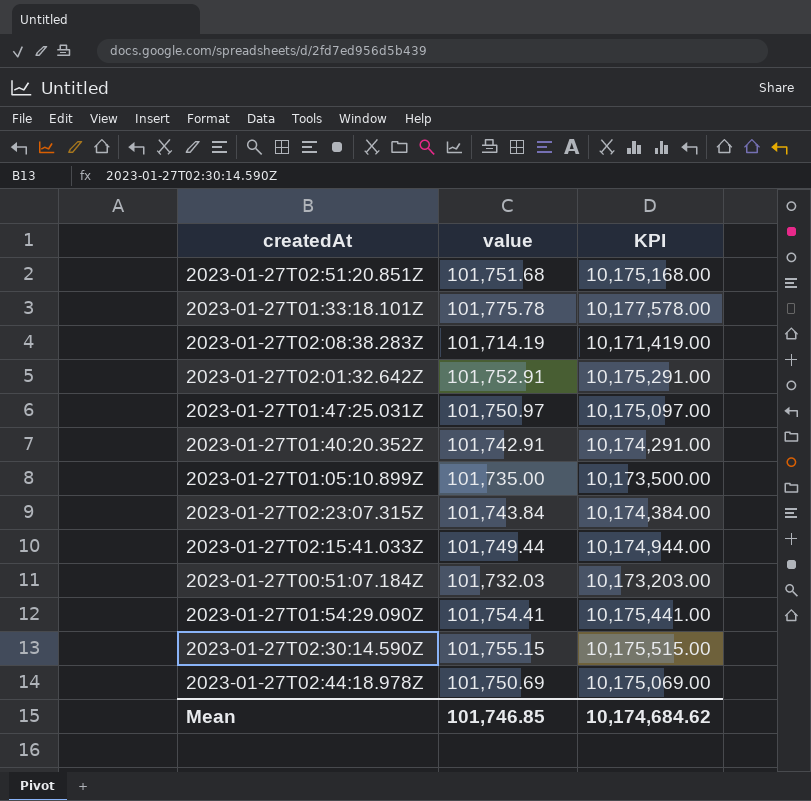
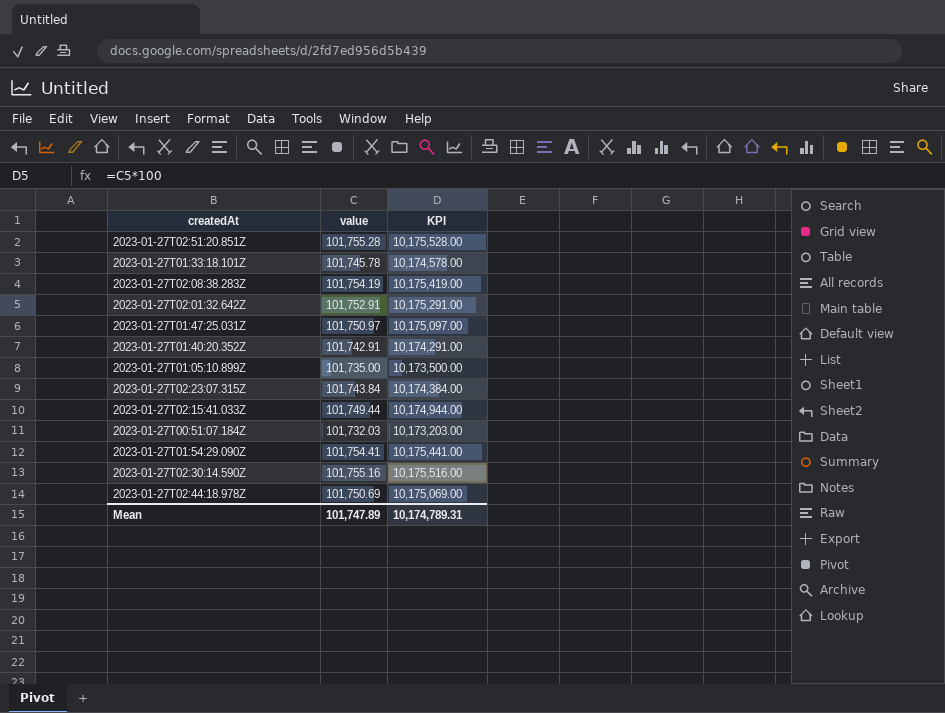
2023-01-27T02:51:20.851Z | value: 101,751.68 -> 101,755.28
2023-01-27T02:51:20.851Z | KPI: 10,175,168.00 -> 10,175,528.00
2023-01-27T01:33:18.101Z | value: 101,775.78 -> 101,745.78
2023-01-27T01:33:18.101Z | KPI: 10,177,578.00 -> 10,174,578.00
2023-01-27T02:08:38.283Z | value: 101,714.19 -> 101,754.19
2023-01-27T02:08:38.283Z | KPI: 10,171,419.00 -> 10,175,419.00
2023-01-27T02:30:14.590Z | value: 101,755.15 -> 101,755.16
2023-01-27T02:30:14.590Z | KPI: 10,175,515.00 -> 10,175,516.00
Mean | value: 101,746.85 -> 101,747.89
Mean | KPI: 10,174,684.62 -> 10,174,789.31

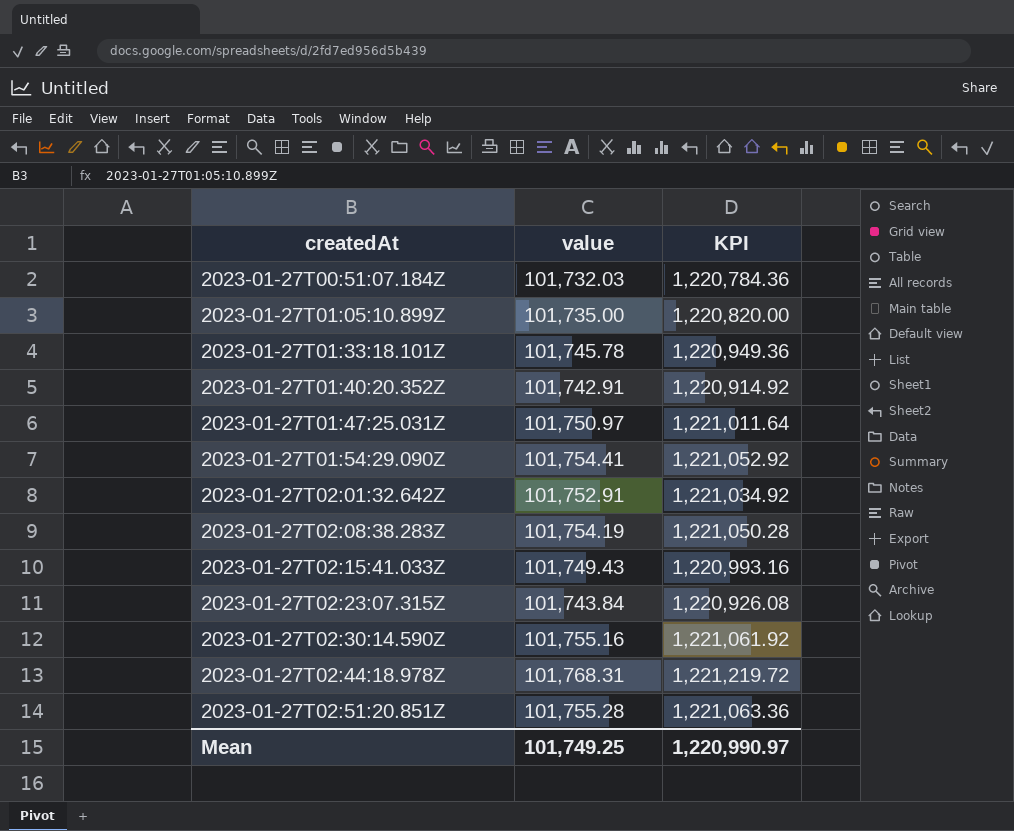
row order: none -> createdAt ascending
column KPI | formula: [value] * 100 -> [value] * 12
2023-01-27T02:15:41.033Z | value: 101,749.44 -> 101,749.43
2023-01-27T02:44:18.978Z | value: 101,750.69 -> 101,768.31
Mean | value: 101,747.89 -> 101,749.25
Mean | KPI: 10,174,789.31 -> 1,220,990.97

